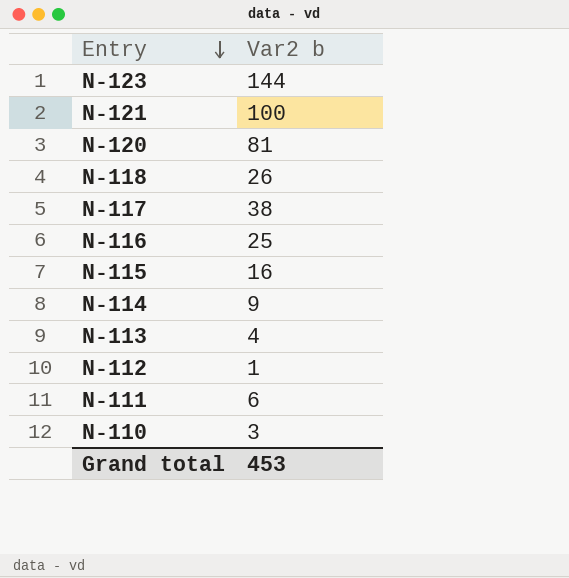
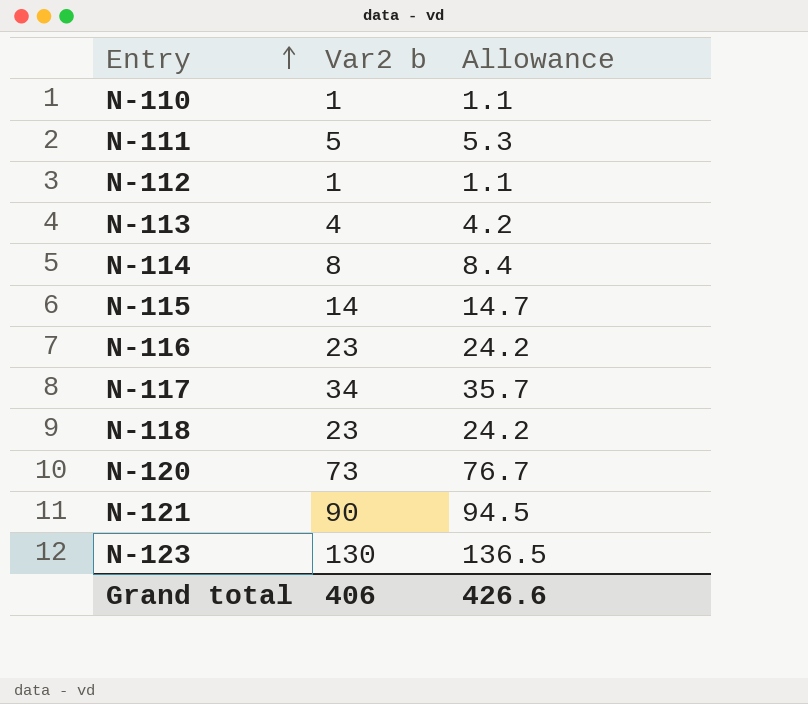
row order: Entry descending -> Entry ascending
column Allowance | formula: none -> [Var2 b] * 1.05
N-110 | Var2 b: 3 -> 1
N-111 | Var2 b: 6 -> 5
N-114 | Var2 b: 9 -> 8
N-115 | Var2 b: 16 -> 14
N-116 | Var2 b: 25 -> 23
N-117 | Var2 b: 38 -> 34
N-118 | Var2 b: 26 -> 23
N-120 | Var2 b: 81 -> 73
N-121 | Var2 b: 100 -> 90
N-123 | Var2 b: 144 -> 130
Grand total | Var2 b: 453 -> 406

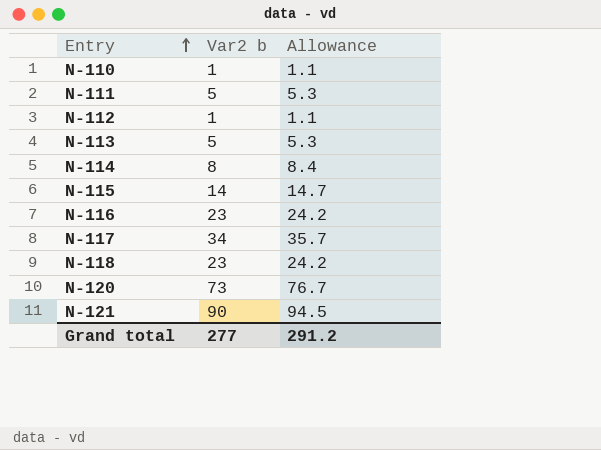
row N-123: 130 | 136.5 -> none
N-113 | Var2 b: 4 -> 5
N-113 | Allowance: 4.2 -> 5.3
Grand total | Var2 b: 406 -> 277
Grand total | Allowance: 426.6 -> 291.2

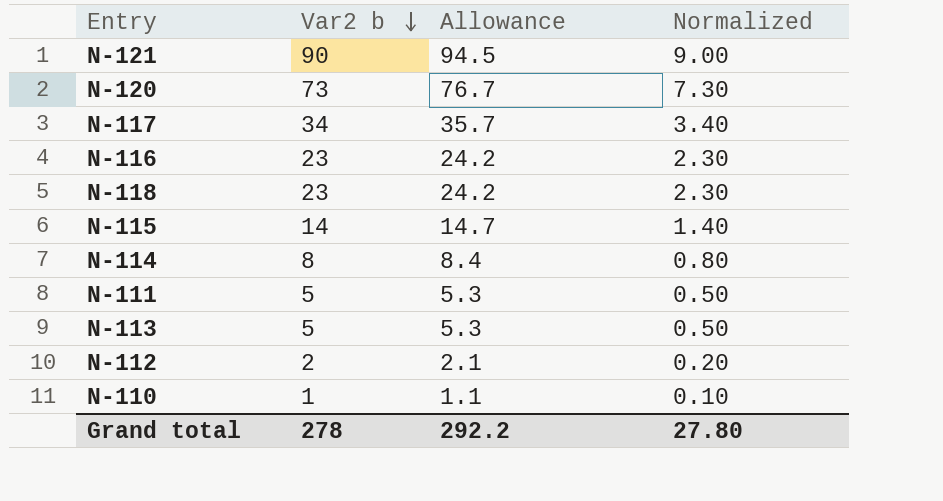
row order: Entry ascending -> Var2 b descending
column Normalized | formula: none -> [Var2 b] * 0.1
N-112 | Var2 b: 1 -> 2
N-112 | Allowance: 1.1 -> 2.1
Grand total | Var2 b: 277 -> 278
Grand total | Allowance: 291.2 -> 292.2

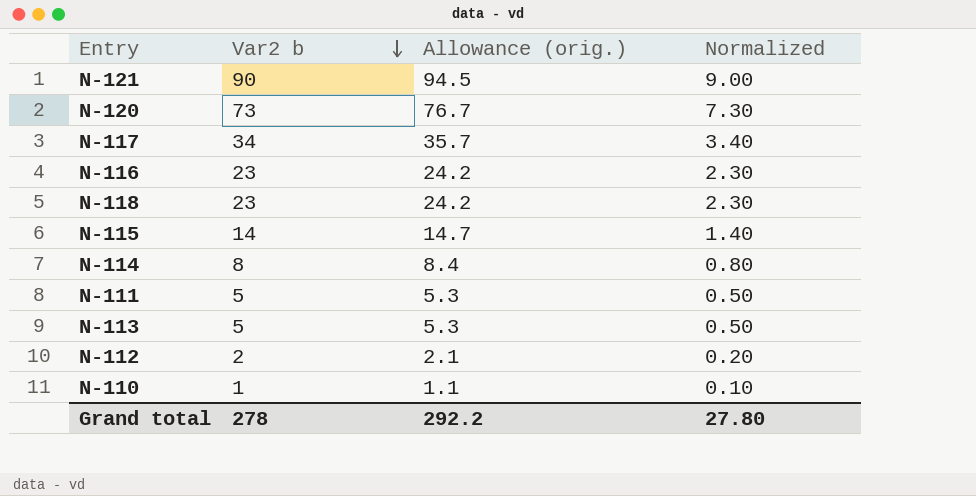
column name: Allowance -> Allowance (orig.)

